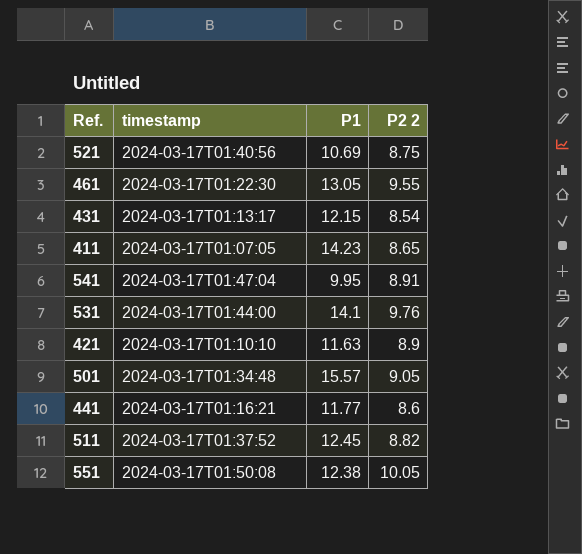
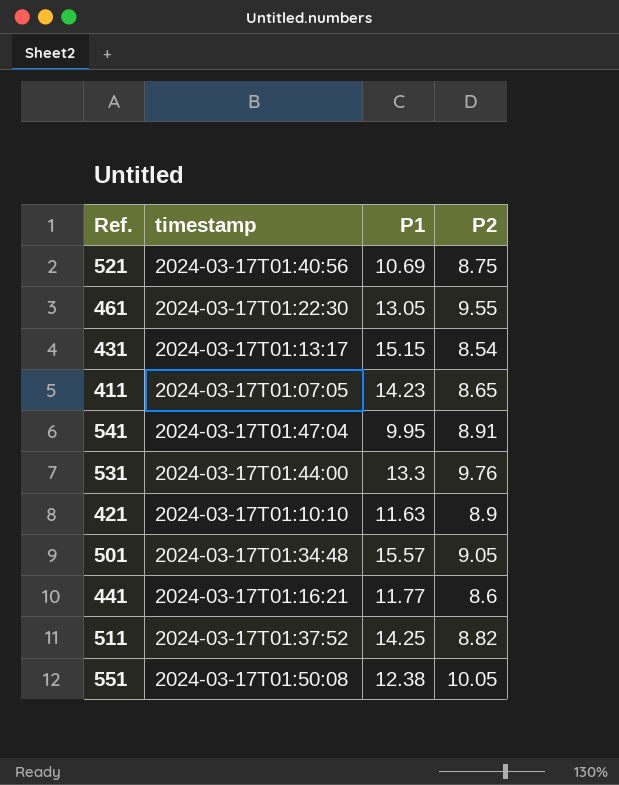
column name: P2 2 -> P2
431 | P1: 12.15 -> 15.15
531 | P1: 14.1 -> 13.3
511 | P1: 12.45 -> 14.25

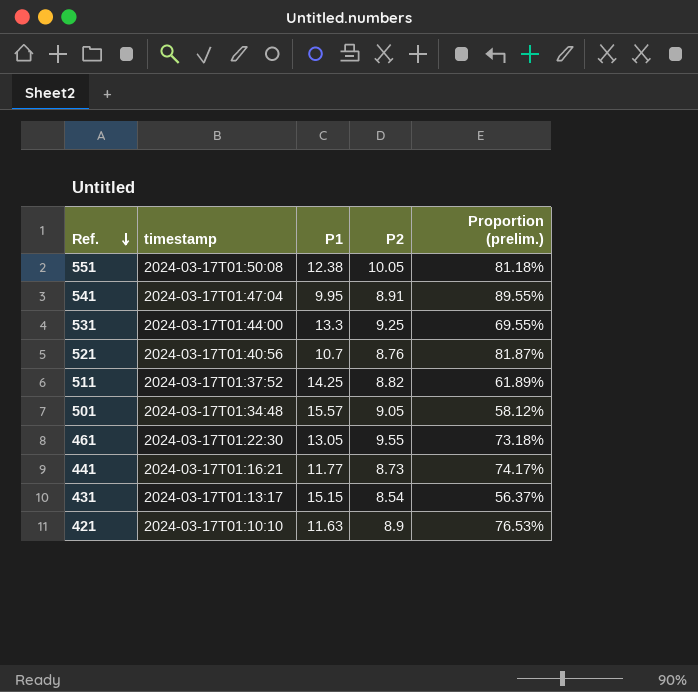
row order: none -> Ref. descending
column Proportion (prelim.) | formula: none -> [P2] / [P1]
row 411: 2024-03-17T01:07:05 | 14.23 | 8.65 -> none
531 | P2: 9.76 -> 9.25
521 | P1: 10.69 -> 10.7
521 | P2: 8.75 -> 8.76
441 | P2: 8.6 -> 8.73

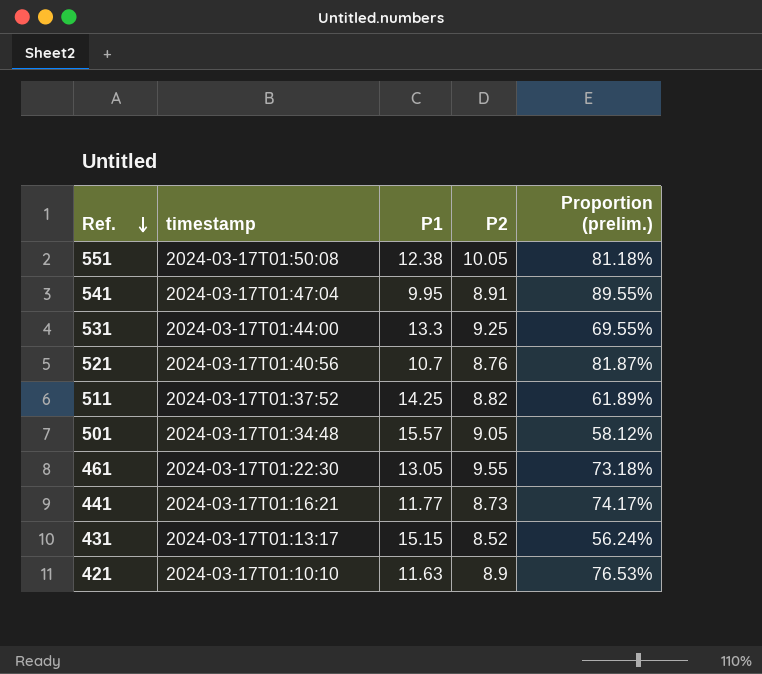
431 | P2: 8.54 -> 8.52
431 | Proportion (prelim.): 56.37% -> 56.24%

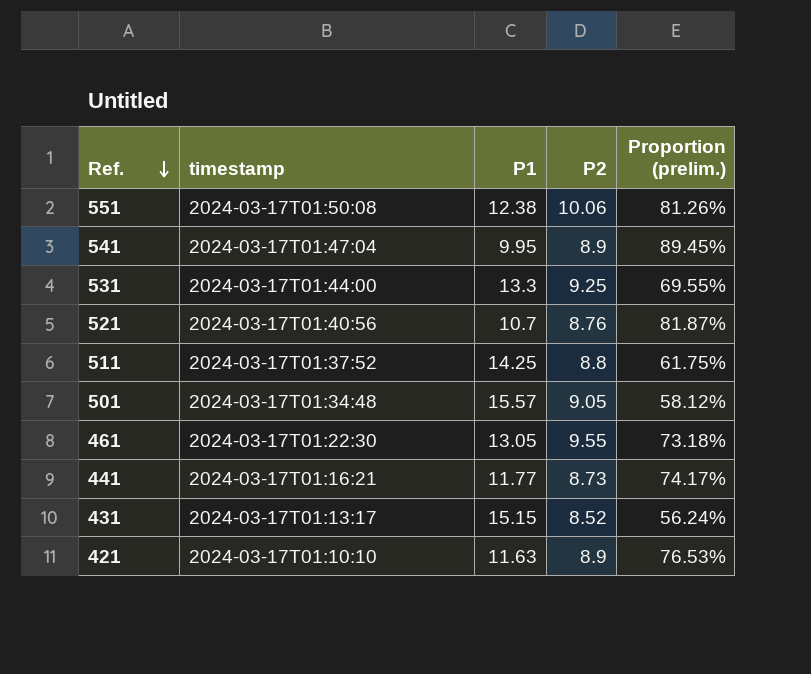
551 | P2: 10.05 -> 10.06
551 | Proportion (prelim.): 81.18% -> 81.26%
541 | P2: 8.91 -> 8.9
541 | Proportion (prelim.): 89.55% -> 89.45%
511 | P2: 8.82 -> 8.8
511 | Proportion (prelim.): 61.89% -> 61.75%

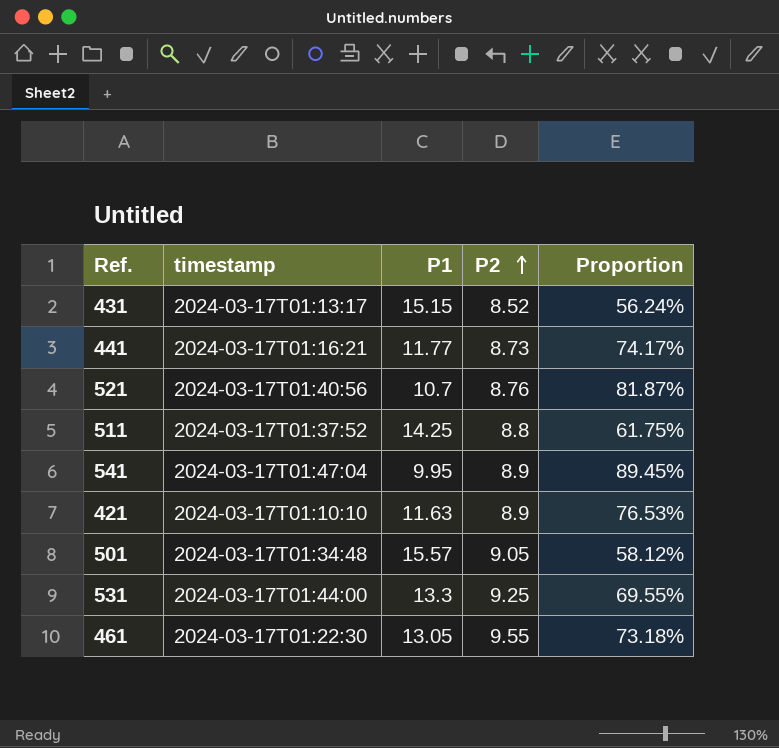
row order: Ref. descending -> P2 ascending
column name: Proportion (prelim.) -> Proportion
row 551: 2024-03-17T01:50:08 | 12.38 | 10.06 | 81.26% -> none

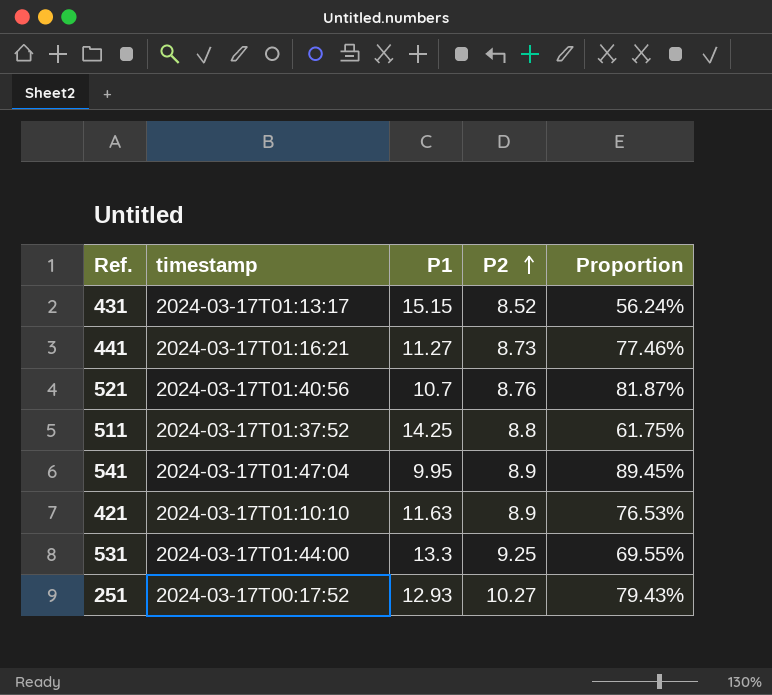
row 501: 2024-03-17T01:34:48 | 15.57 | 9.05 | 58.12% -> none
row 461: 2024-03-17T01:22:30 | 13.05 | 9.55 | 73.18% -> none
441 | P1: 11.77 -> 11.27
441 | Proportion: 74.17% -> 77.46%
row 251: none -> 2024-03-17T00:17:52 | 12.93 | 10.27 | 79.43%

